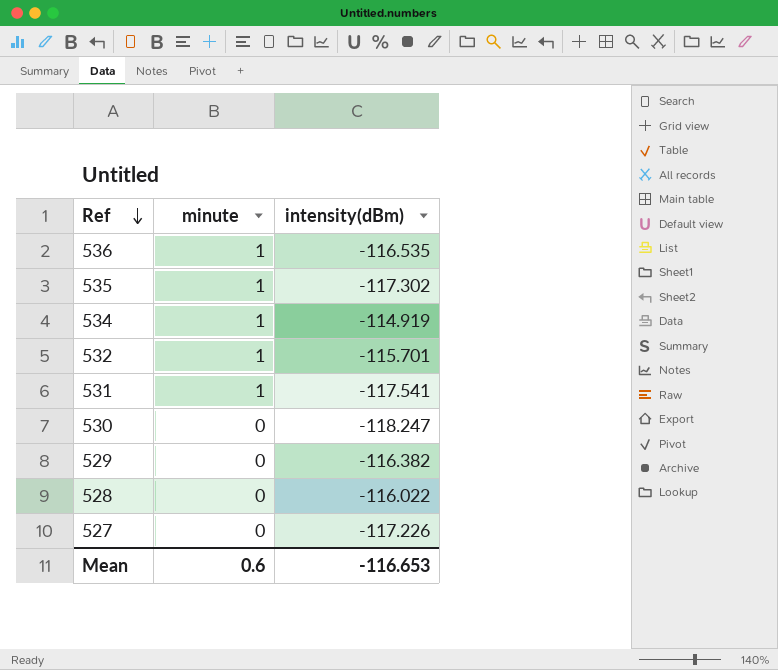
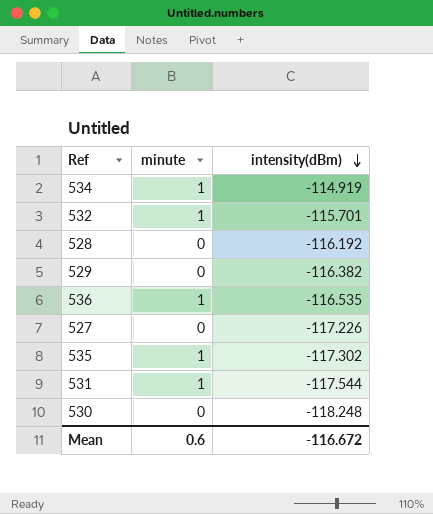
row order: Ref descending -> intensity(dBm) descending
528 | intensity(dBm): -116.022 -> -116.192
531 | intensity(dBm): -117.541 -> -117.544
530 | intensity(dBm): -118.247 -> -118.248
Mean | intensity(dBm): -116.653 -> -116.672

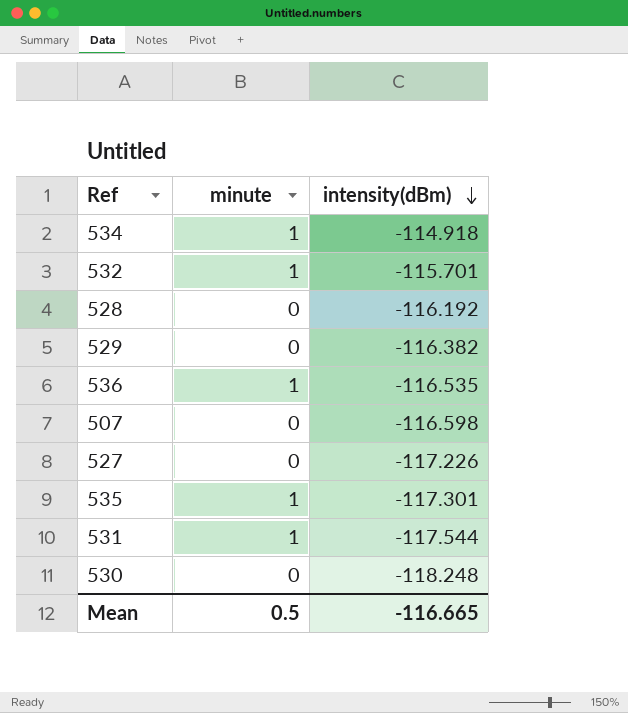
534 | intensity(dBm): -114.919 -> -114.918
row 507: none -> 0 | -116.598
535 | intensity(dBm): -117.302 -> -117.301
Mean | minute: 0.6 -> 0.5
Mean | intensity(dBm): -116.672 -> -116.665

